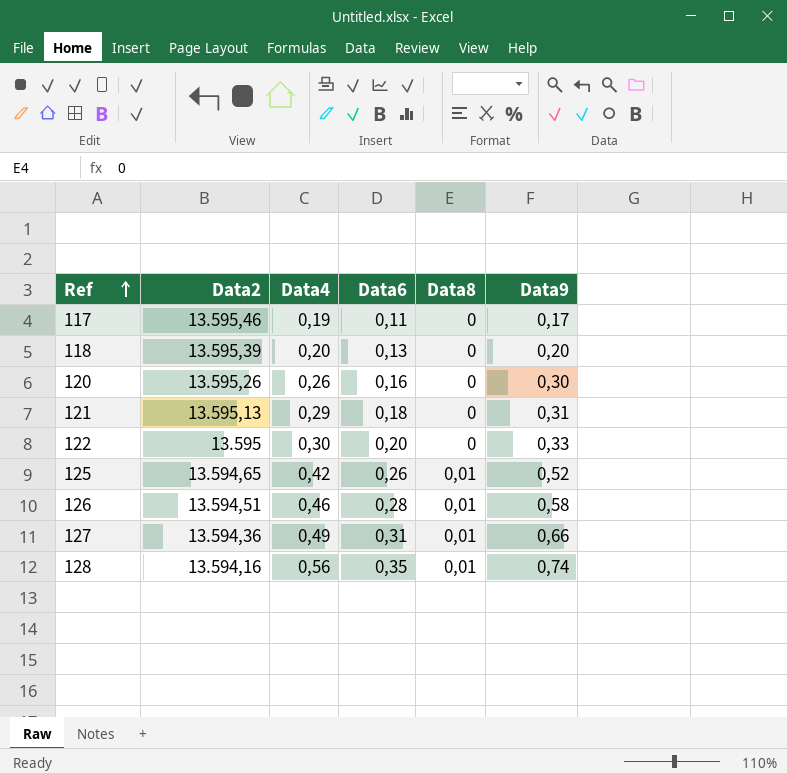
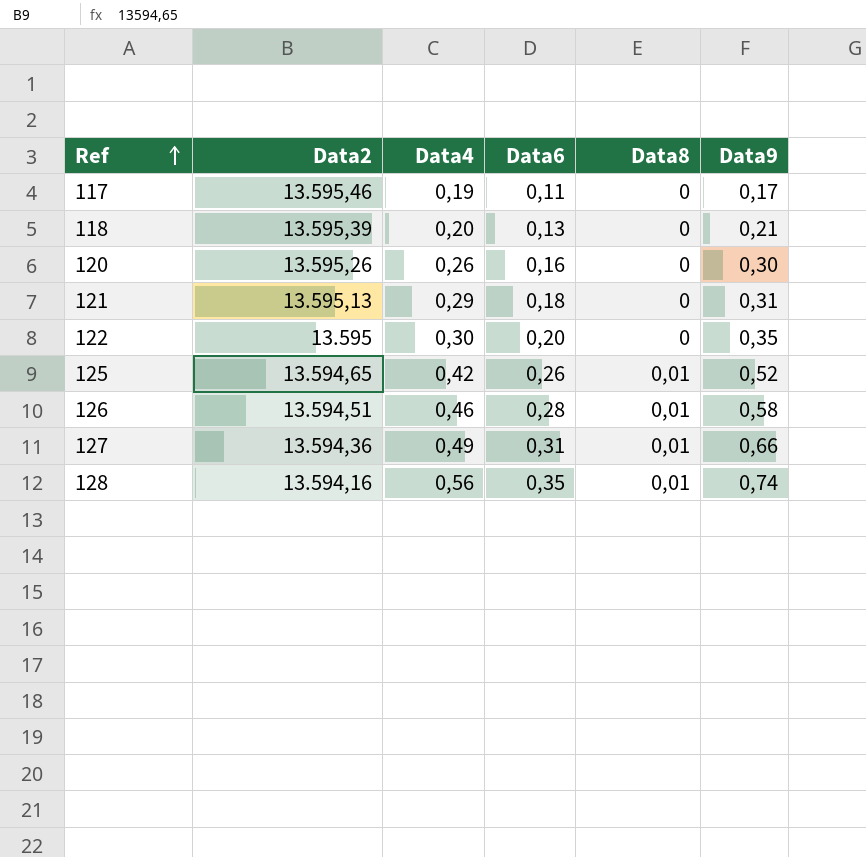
118 | Data9: 0,20 -> 0,21
122 | Data9: 0,33 -> 0,35

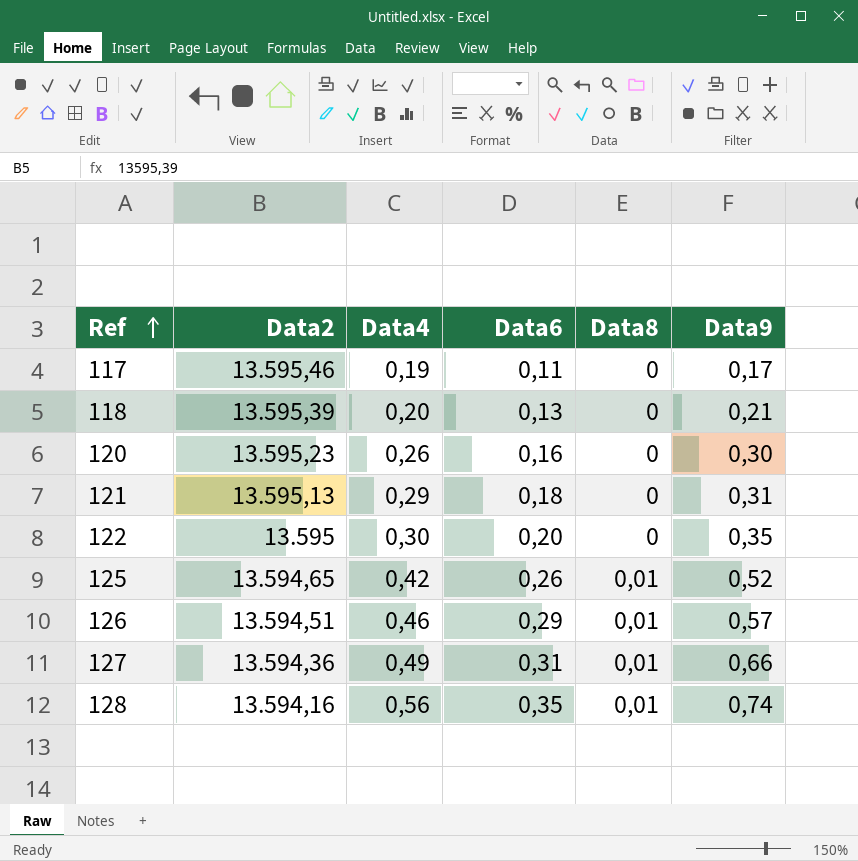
120 | Data2: 13.595,26 -> 13.595,23
126 | Data6: 0,28 -> 0,29
126 | Data9: 0,58 -> 0,57

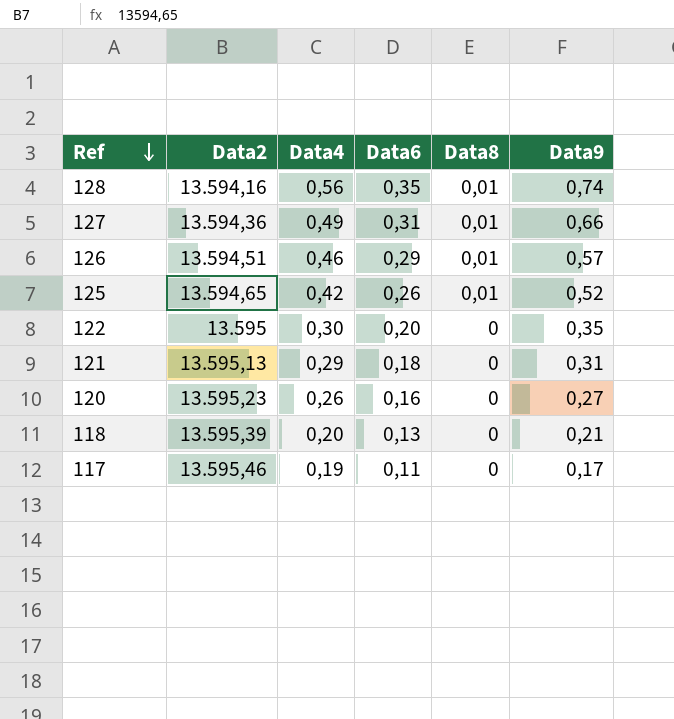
row order: Ref ascending -> Ref descending
120 | Data9: 0,30 -> 0,27

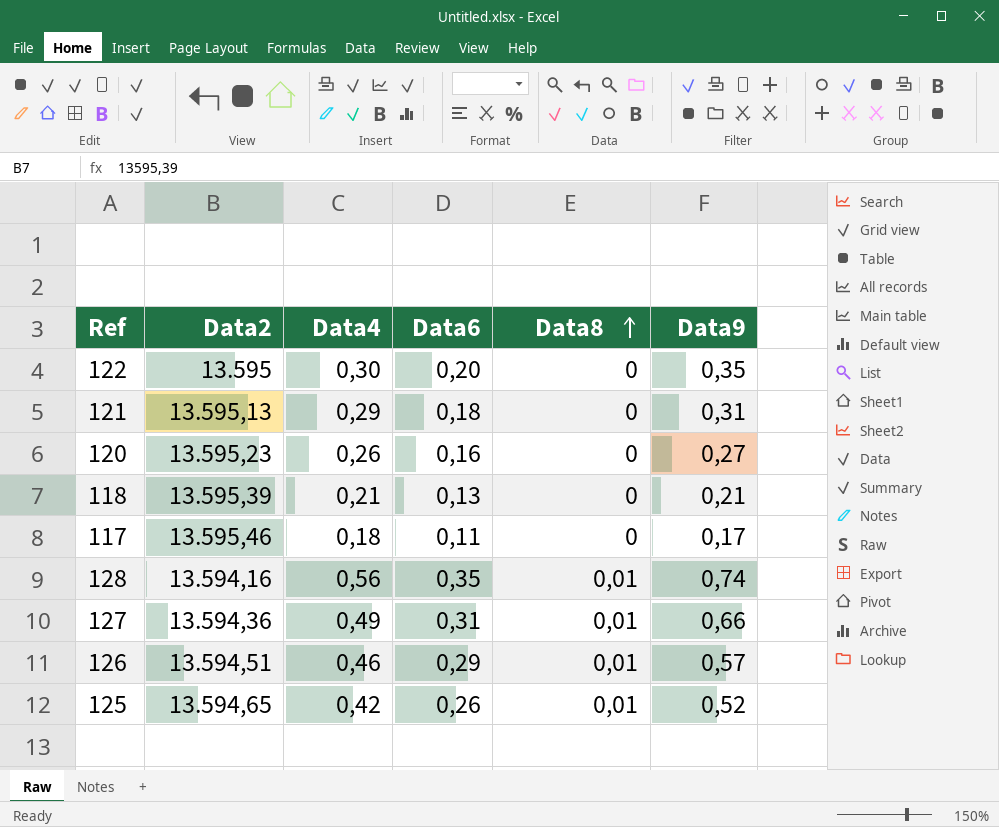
row order: Ref descending -> Data8 ascending
118 | Data4: 0,20 -> 0,21
117 | Data4: 0,19 -> 0,18

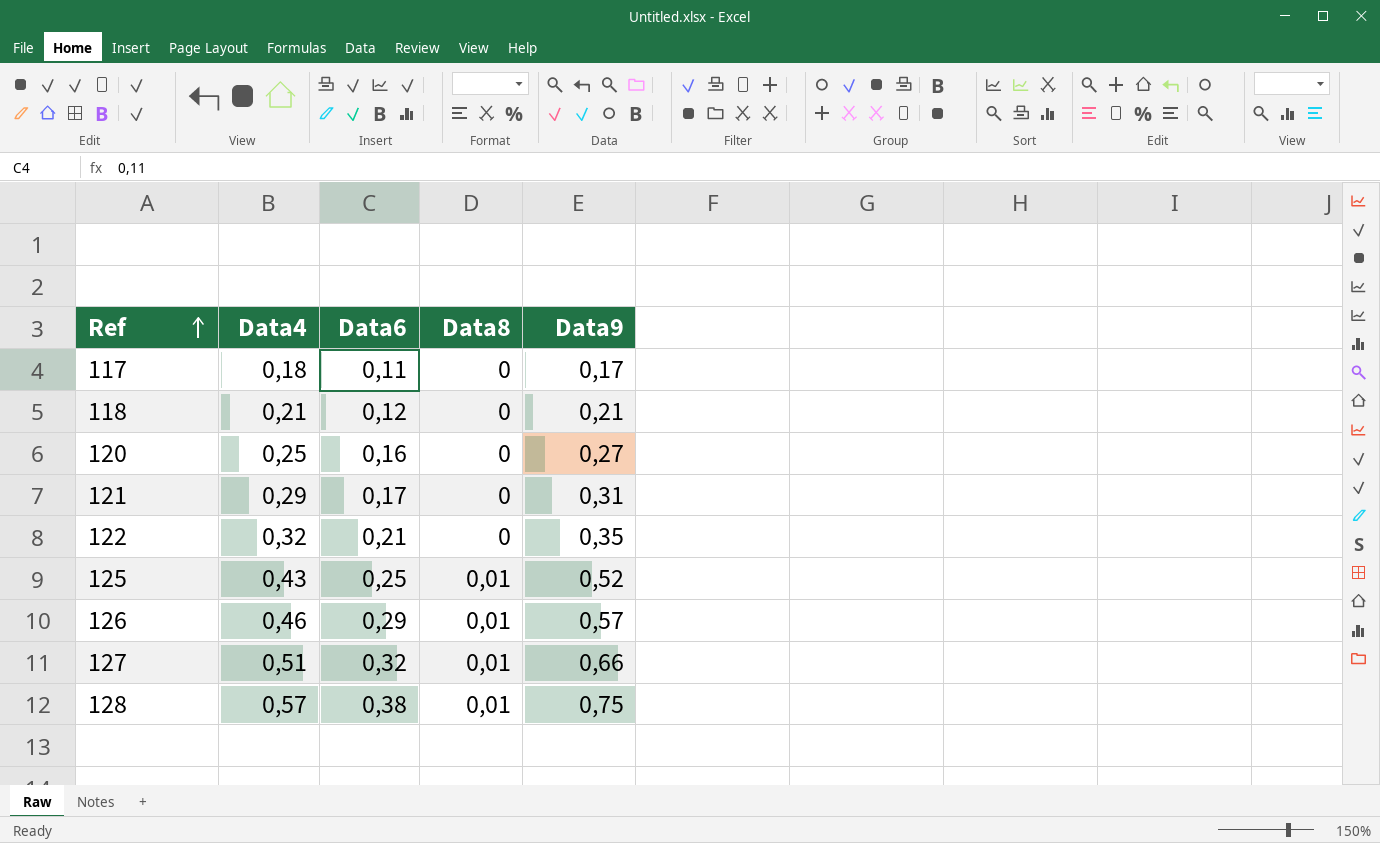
row order: Data8 ascending -> Ref ascending
column Data2 | position: 2 -> none
118 | Data6: 0,13 -> 0,12
120 | Data4: 0,26 -> 0,25
121 | Data6: 0,18 -> 0,17
122 | Data4: 0,30 -> 0,32
122 | Data6: 0,20 -> 0,21
125 | Data4: 0,42 -> 0,43
125 | Data6: 0,26 -> 0,25
127 | Data4: 0,49 -> 0,51
127 | Data6: 0,31 -> 0,32
128 | Data4: 0,56 -> 0,57
128 | Data6: 0,35 -> 0,38
128 | Data9: 0,74 -> 0,75

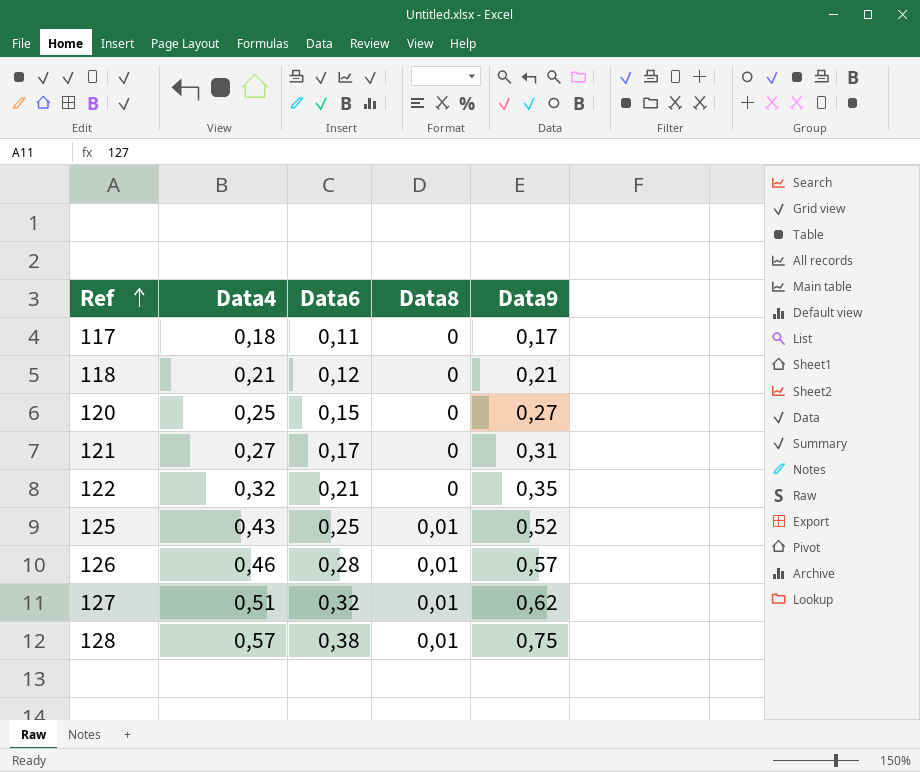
120 | Data6: 0,16 -> 0,15
121 | Data4: 0,29 -> 0,27
126 | Data6: 0,29 -> 0,28
127 | Data9: 0,66 -> 0,62

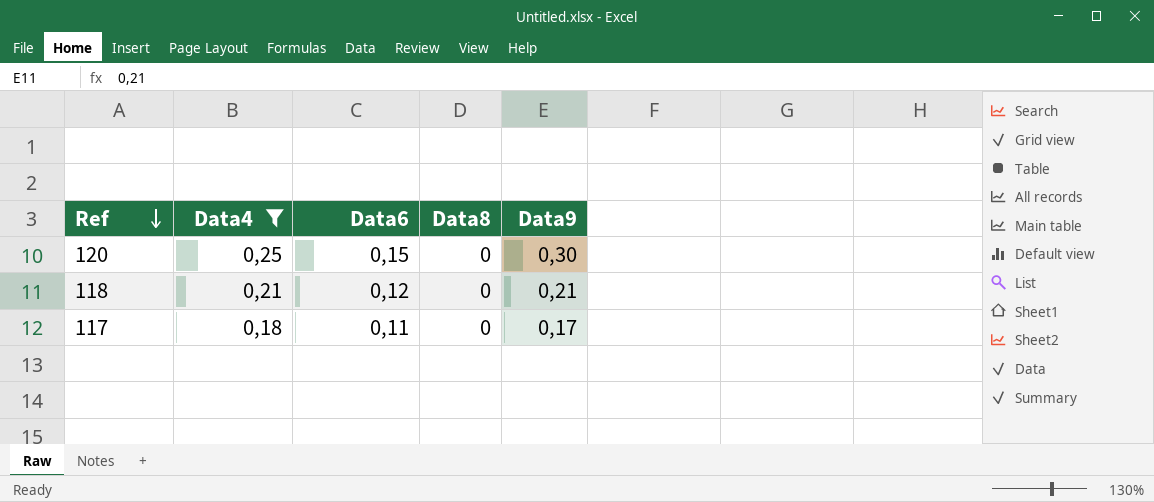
filter: none -> Data4 <= 0,25
row order: Ref ascending -> Ref descending
120 | Data9: 0,27 -> 0,30

